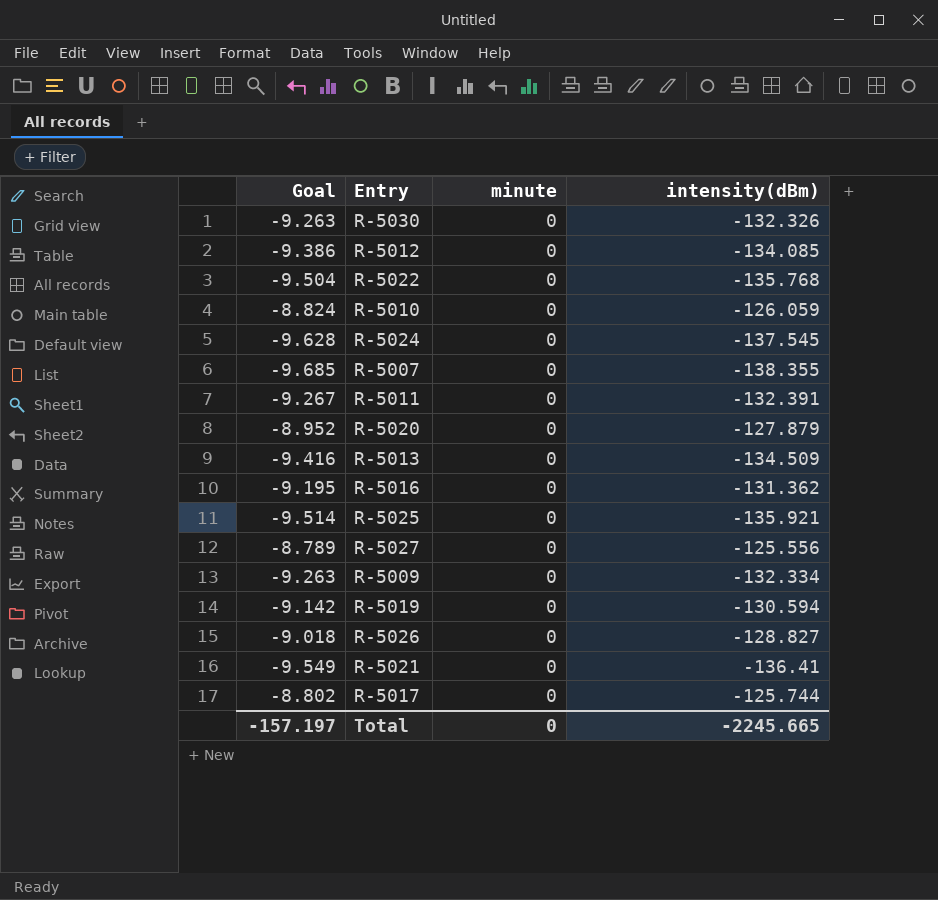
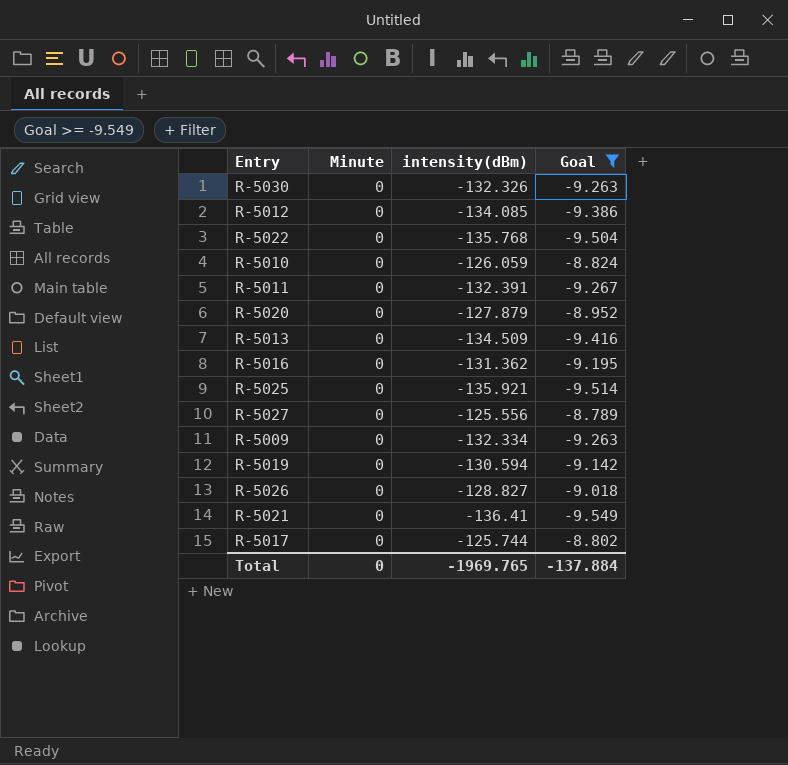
filter: none -> Goal >= -9.549
column name: minute -> Minute
column Goal | position: 1 -> 4
Total | intensity(dBm): -2245.665 -> -1969.765
Total | Goal: -157.197 -> -137.884

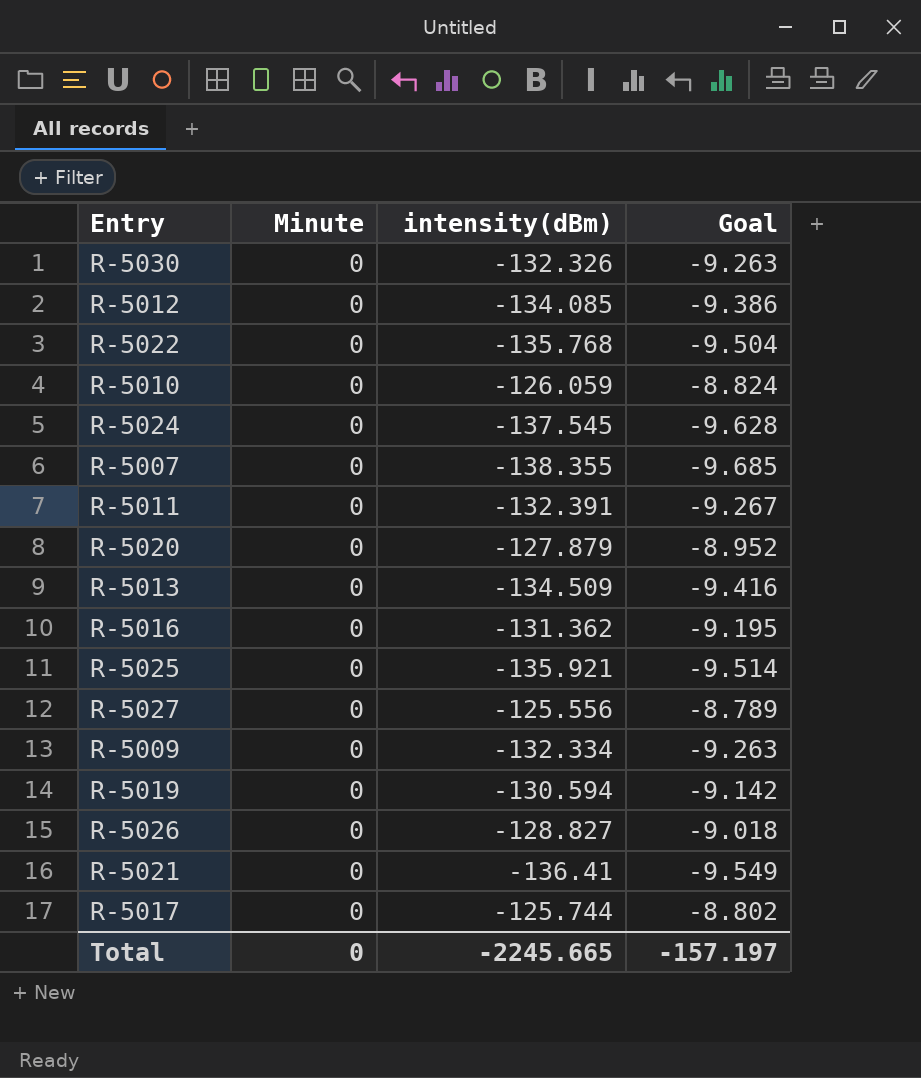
filter: Goal >= -9.549 -> none
Total | intensity(dBm): -1969.765 -> -2245.665
Total | Goal: -137.884 -> -157.197

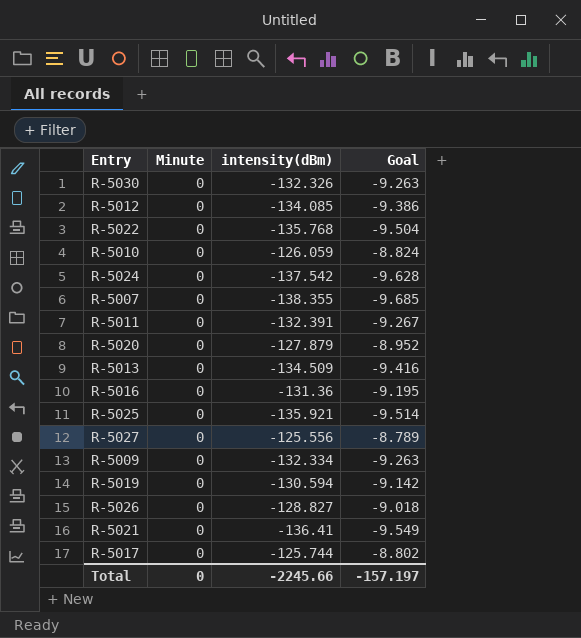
R-5024 | intensity(dBm): -137.545 -> -137.542
R-5016 | intensity(dBm): -131.362 -> -131.36
Total | intensity(dBm): -2245.665 -> -2245.66

